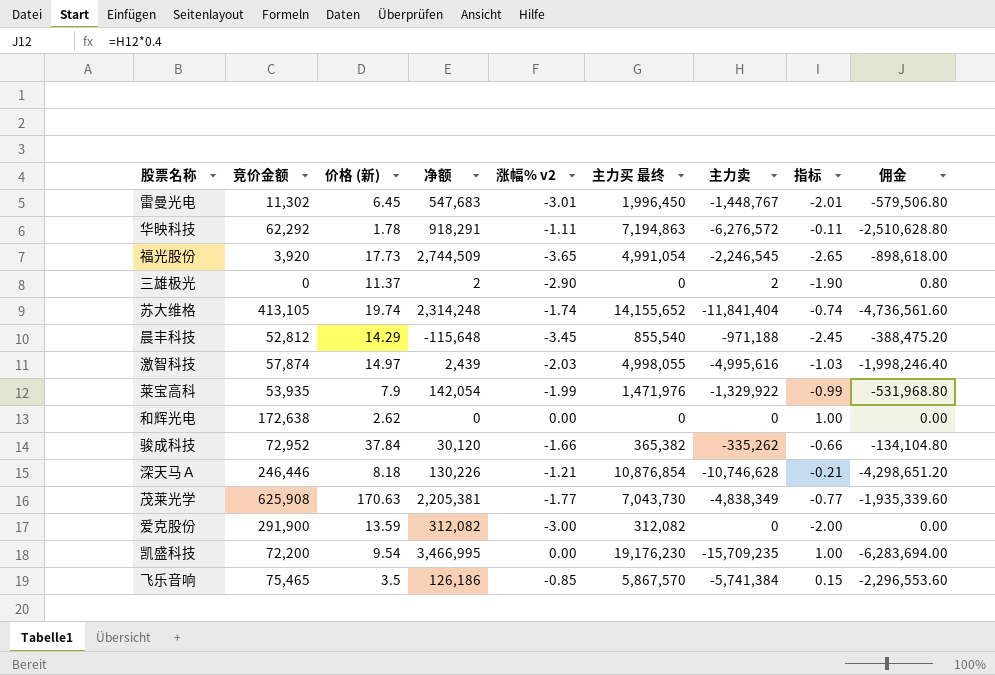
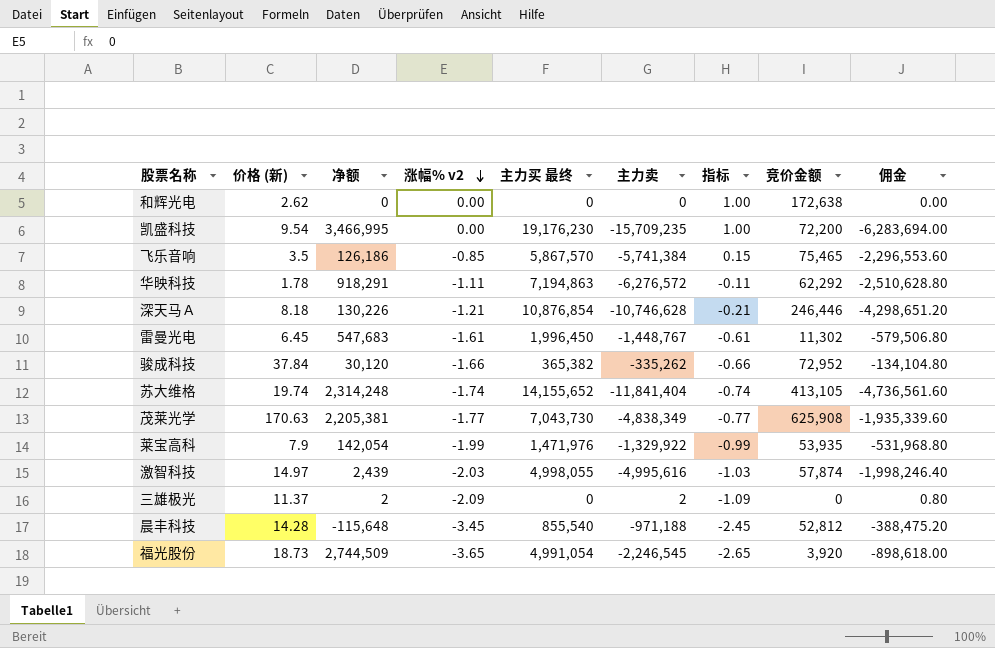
row order: none -> 涨幅% v2 descending
column 竞价金额 | position: 2 -> 8
row 爱克股份: 291,900 | 13.59 | 312,082 | -3.00 | 312,082 | 0 | -2.00 | 0.00 -> none
雷曼光电 | 涨幅% v2: -3.01 -> -1.61
雷曼光电 | 指标: -2.01 -> -0.61
三雄极光 | 涨幅% v2: -2.90 -> -2.09
三雄极光 | 指标: -1.90 -> -1.09
晨丰科技 | 价格 (新): 14.29 -> 14.28
福光股份 | 价格 (新): 17.73 -> 18.73

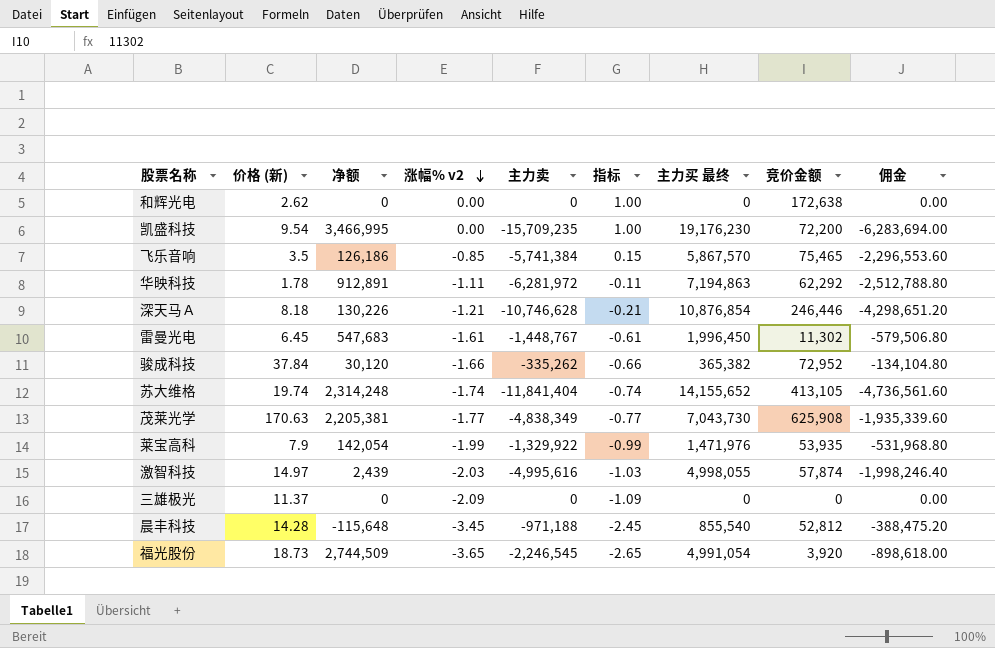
column 主力买 最终 | position: 5 -> 7
华映科技 | 净额: 918,291 -> 912,891
华映科技 | 主力卖: -6,276,572 -> -6,281,972
华映科技 | 佣金: -2,510,628.80 -> -2,512,788.80
三雄极光 | 净额: 2 -> 0
三雄极光 | 主力卖: 2 -> 0
三雄极光 | 佣金: 0.80 -> 0.00

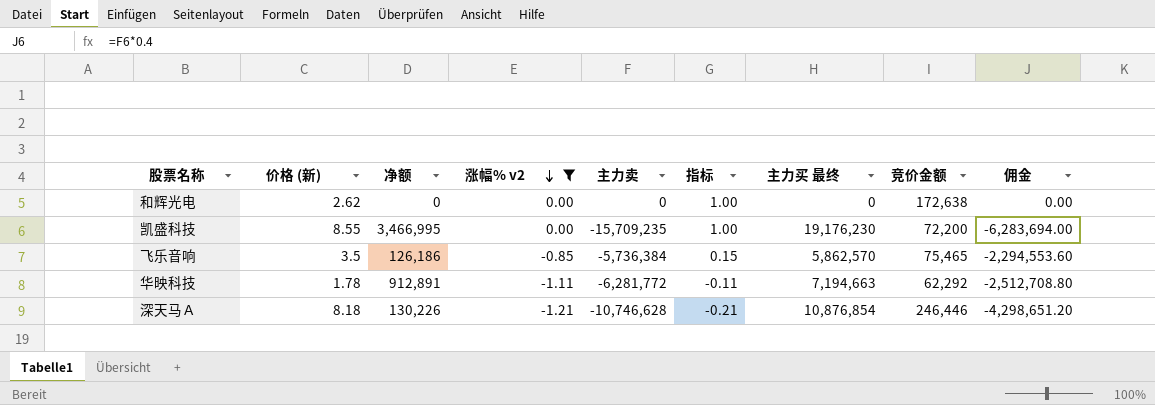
filter: none -> 涨幅% v2 >= -1.21
凯盛科技 | 价格 (新): 9.54 -> 8.55
飞乐音响 | 主力卖: -5,741,384 -> -5,736,384
飞乐音响 | 主力买 最终: 5,867,570 -> 5,862,570
飞乐音响 | 佣金: -2,296,553.60 -> -2,294,553.60
华映科技 | 主力卖: -6,281,972 -> -6,281,772
华映科技 | 主力买 最终: 7,194,863 -> 7,194,663
华映科技 | 佣金: -2,512,788.80 -> -2,512,708.80

